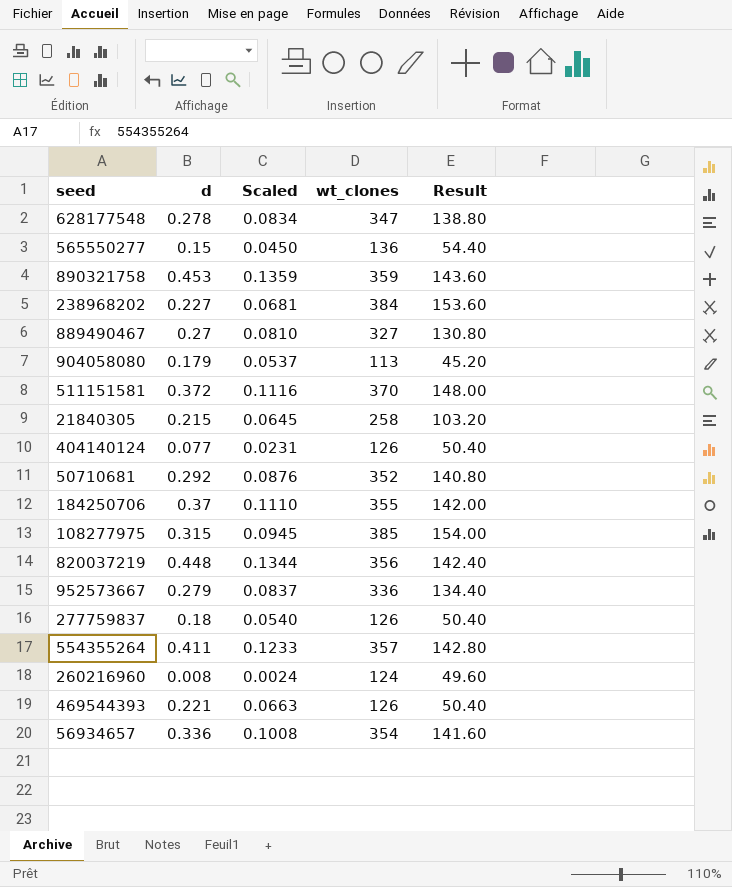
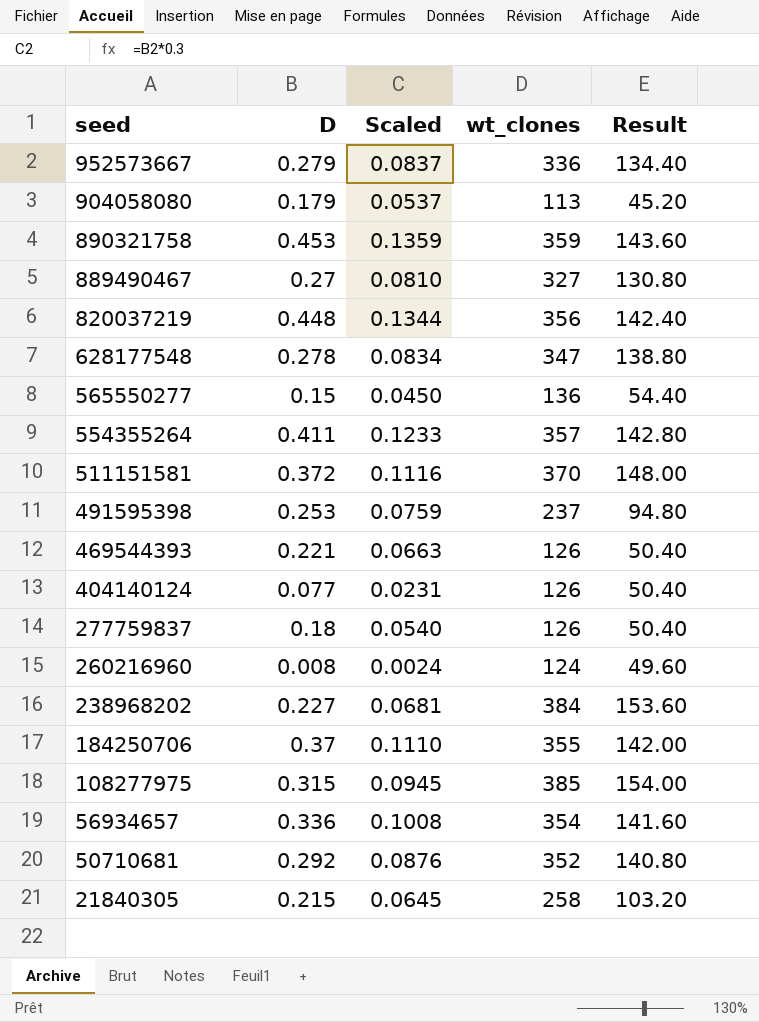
row order: none -> seed descending
column name: d -> D
row 491595398: none -> 0.253 | 0.0759 | 237 | 94.80

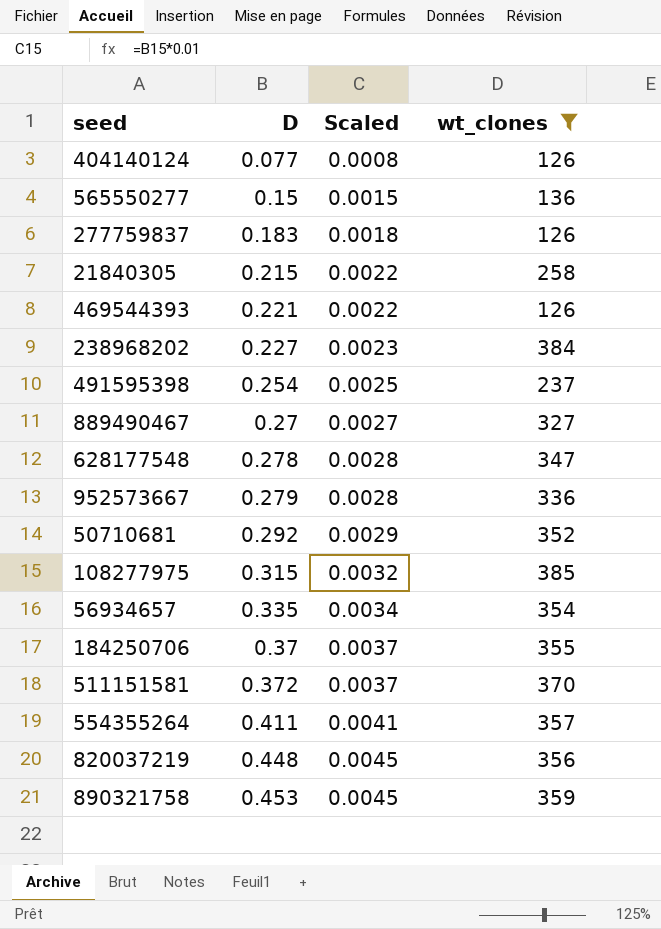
filter: none -> wt_clones >= 126
row order: seed descending -> D ascending
column Result | formula: [wt_clones] * 0.4 -> none
column Scaled | formula: [D] * 0.3 -> [D] * 0.01
277759837 | D: 0.18 -> 0.183
491595398 | D: 0.253 -> 0.254
56934657 | D: 0.336 -> 0.335

